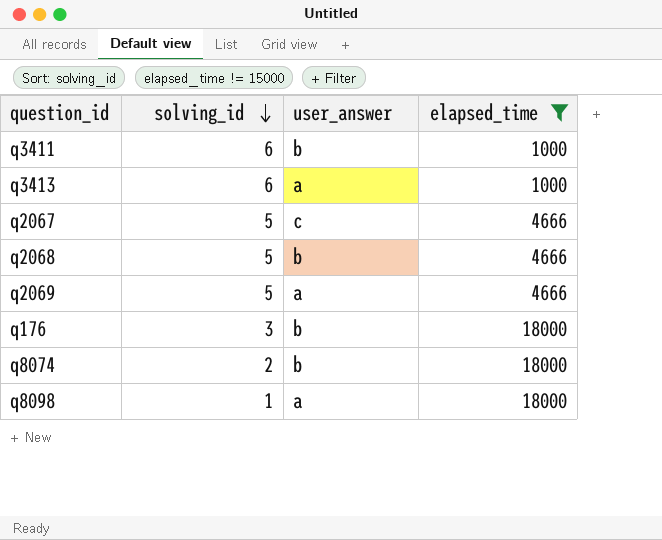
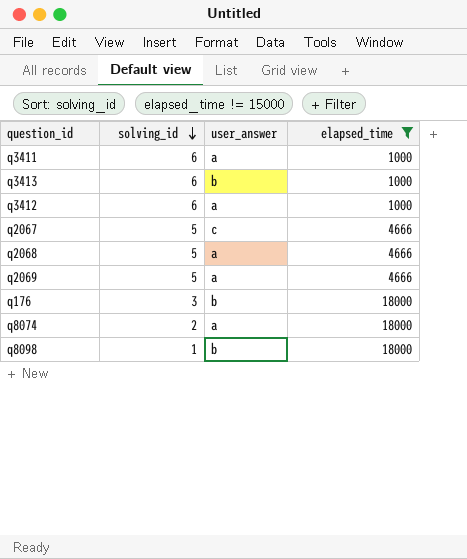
q3411 | user_answer: b -> a
q3413 | user_answer: a -> b
row q3412: none -> 6 | a | 1000
q2068 | user_answer: b -> a
q8074 | user_answer: b -> a
q8098 | user_answer: a -> b

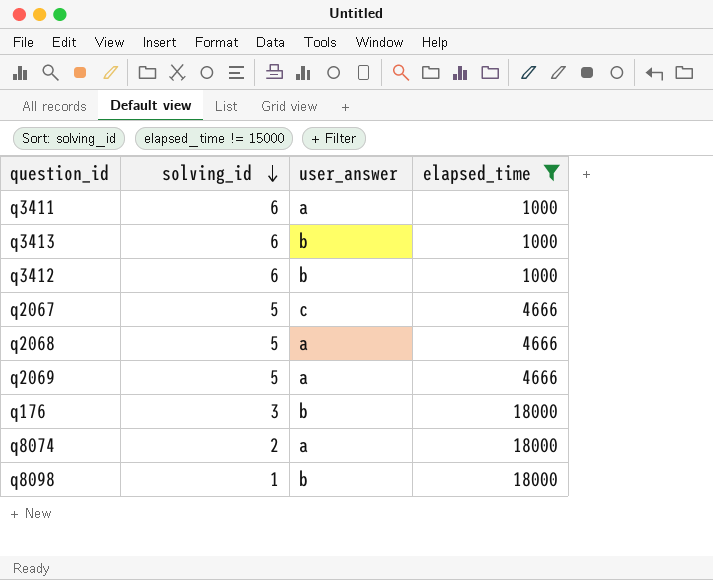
q3412 | user_answer: a -> b

